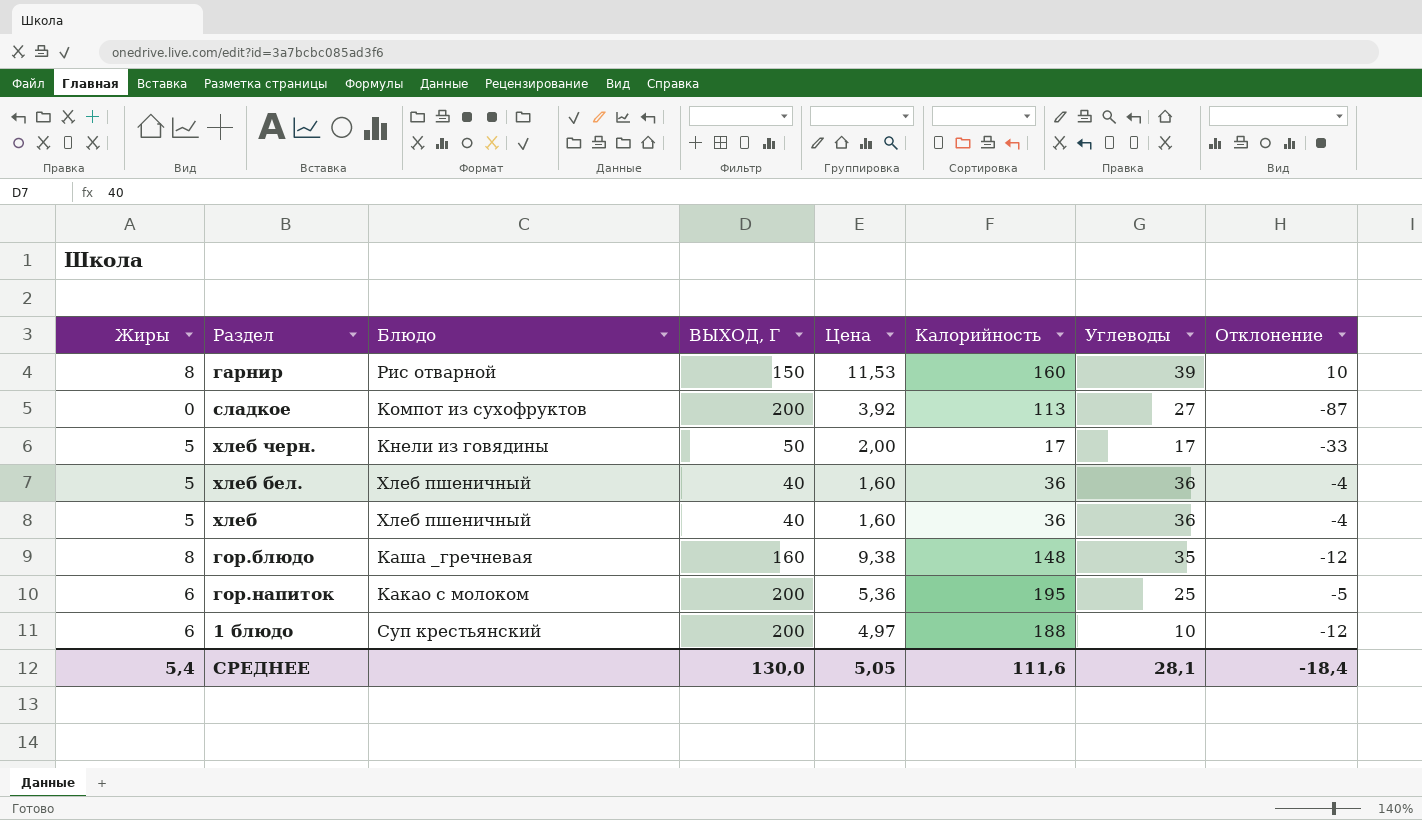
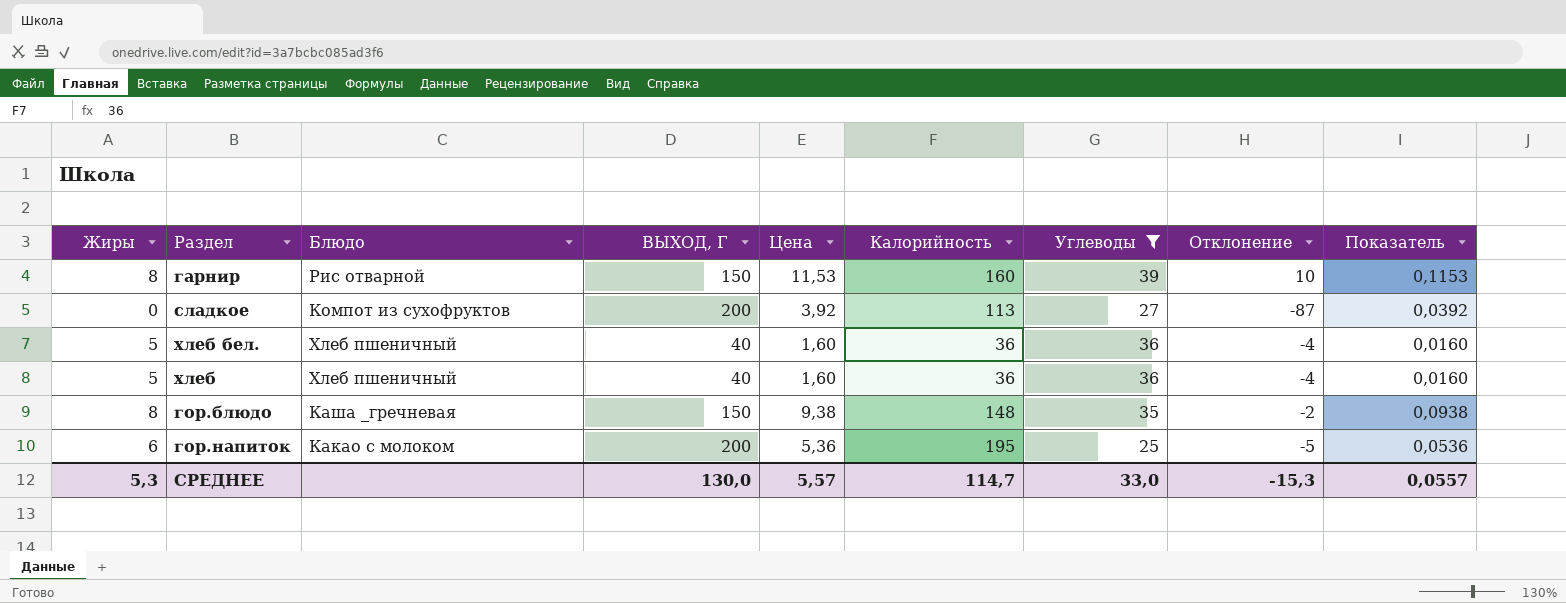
filter: none -> Углеводы >= 25
column Показатель | formula: none -> [Цена] * 0,01
гор.блюдо | ВЫХОД, Г: 160 -> 150
гор.блюдо | Отклонение: -12 -> -2
СРЕДНЕЕ | Жиры: 5,4 -> 5,3
СРЕДНЕЕ | Цена: 5,05 -> 5,57
СРЕДНЕЕ | Калорийность: 111,6 -> 114,7
СРЕДНЕЕ | Углеводы: 28,1 -> 33,0
СРЕДНЕЕ | Отклонение: -18,4 -> -15,3

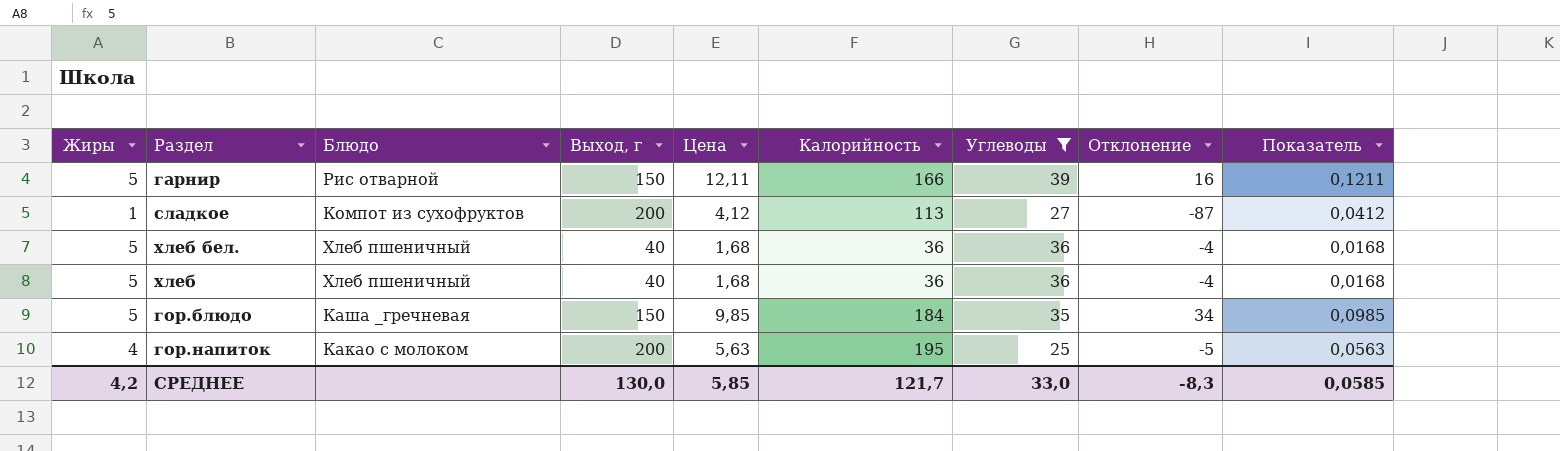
column name: ВЫХОД, Г -> Выход, г
гарнир | Жиры: 8 -> 5
гарнир | Цена: 11,53 -> 12,11
гарнир | Калорийность: 160 -> 166
гарнир | Отклонение: 10 -> 16
гарнир | Показатель: 0,1153 -> 0,1211
сладкое | Жиры: 0 -> 1
сладкое | Цена: 3,92 -> 4,12
сладкое | Показатель: 0,0392 -> 0,0412
хлеб бел. | Цена: 1,60 -> 1,68
хлеб бел. | Показатель: 0,0160 -> 0,0168
хлеб | Цена: 1,60 -> 1,68
хлеб | Показатель: 0,0160 -> 0,0168
гор.блюдо | Жиры: 8 -> 5
гор.блюдо | Цена: 9,38 -> 9,85
гор.блюдо | Калорийность: 148 -> 184
гор.блюдо | Отклонение: -2 -> 34
гор.блюдо | Показатель: 0,0938 -> 0,0985
гор.напиток | Жиры: 6 -> 4
гор.напиток | Цена: 5,36 -> 5,63
гор.напиток | Показатель: 0,0536 -> 0,0563
СРЕДНЕЕ | Жиры: 5,3 -> 4,2
СРЕДНЕЕ | Цена: 5,57 -> 5,85
СРЕДНЕЕ | Калорийность: 114,7 -> 121,7
СРЕДНЕЕ | Отклонение: -15,3 -> -8,3
СРЕДНЕЕ | Показатель: 0,0557 -> 0,0585

